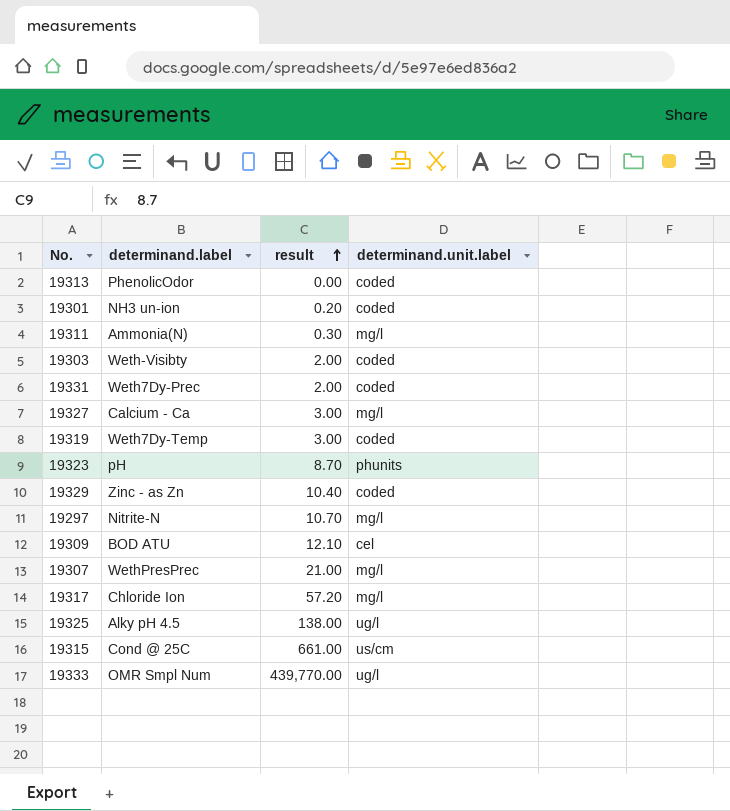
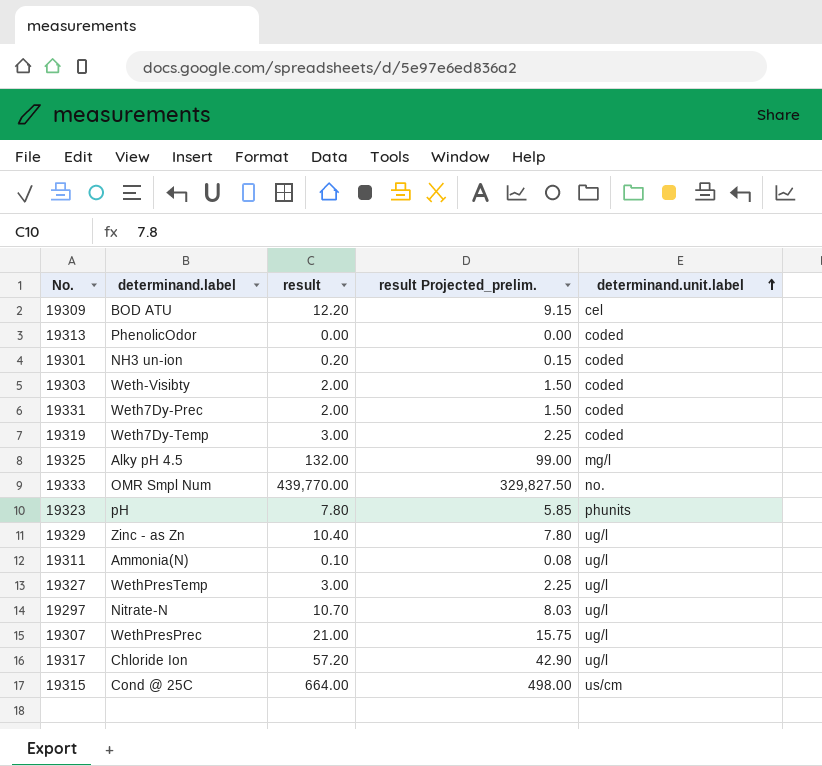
row order: result ascending -> determinand.unit.label ascending
column result Projected_prelim. | formula: none -> [result] * 0.75
19309 | result: 12.10 -> 12.20
19325 | result: 138.00 -> 132.00
19325 | determinand.unit.label: ug/l -> mg/l
19333 | determinand.unit.label: ug/l -> no.
19323 | result: 8.70 -> 7.80
19329 | determinand.unit.label: coded -> ug/l
19311 | result: 0.30 -> 0.10
19311 | determinand.unit.label: mg/l -> ug/l
19327 | determinand.label: Calcium - Ca -> WethPresTemp
19327 | determinand.unit.label: mg/l -> ug/l
19297 | determinand.label: Nitrite-N -> Nitrate-N
19297 | determinand.unit.label: mg/l -> ug/l
19307 | determinand.unit.label: mg/l -> ug/l
19317 | determinand.unit.label: mg/l -> ug/l
19315 | result: 661.00 -> 664.00

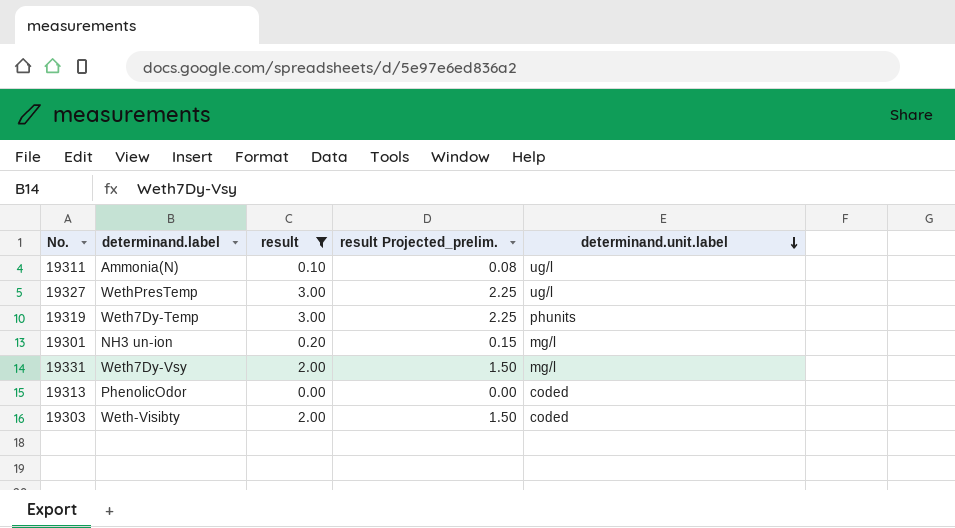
filter: none -> result <= 3.00
row order: determinand.unit.label ascending -> determinand.unit.label descending
19319 | determinand.unit.label: coded -> phunits
19301 | determinand.unit.label: coded -> mg/l
19331 | determinand.label: Weth7Dy-Prec -> Weth7Dy-Vsy
19331 | determinand.unit.label: coded -> mg/l

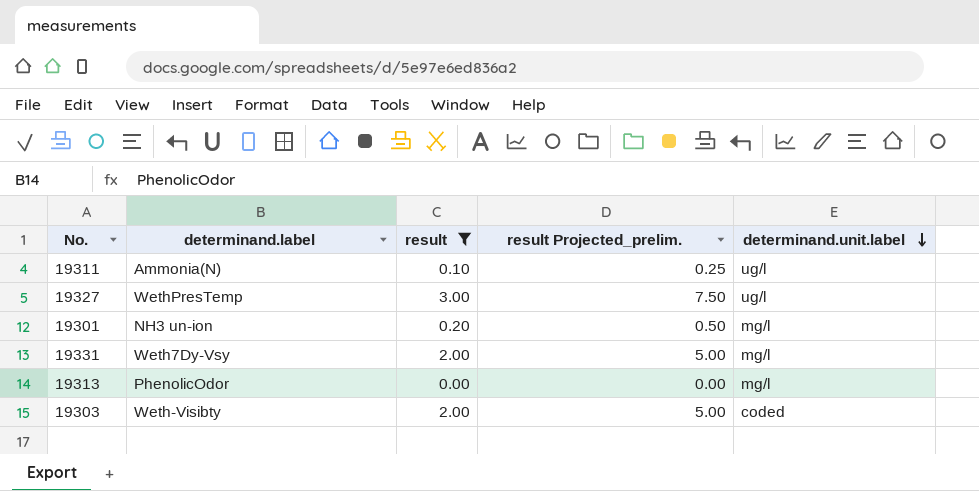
column result Projected_prelim. | formula: [result] * 0.75 -> [result] * 2.5
row 19319: Weth7Dy-Temp | 3.00 | 2.25 | phunits -> none
19313 | determinand.unit.label: coded -> mg/l

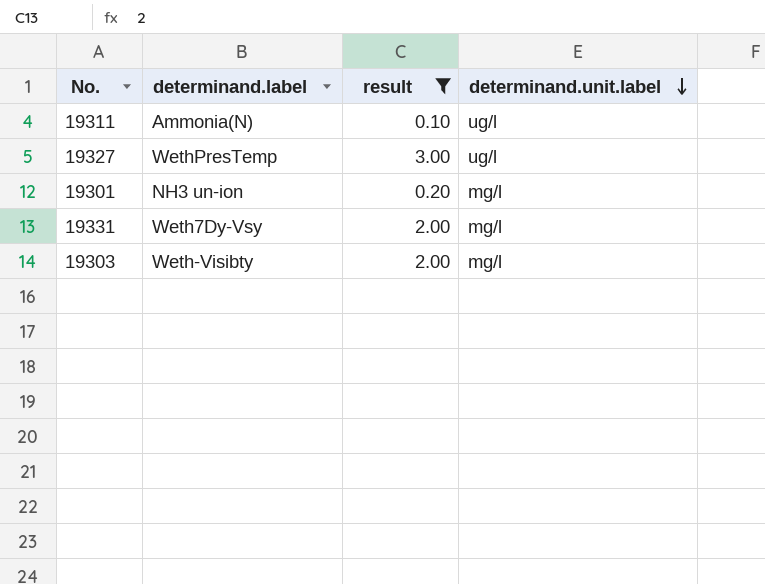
column result Projected_prelim. | formula: [result] * 2.5 -> none
row 19313: PhenolicOdor | 0.00 | 0.00 | mg/l -> none
19303 | determinand.unit.label: coded -> mg/l

